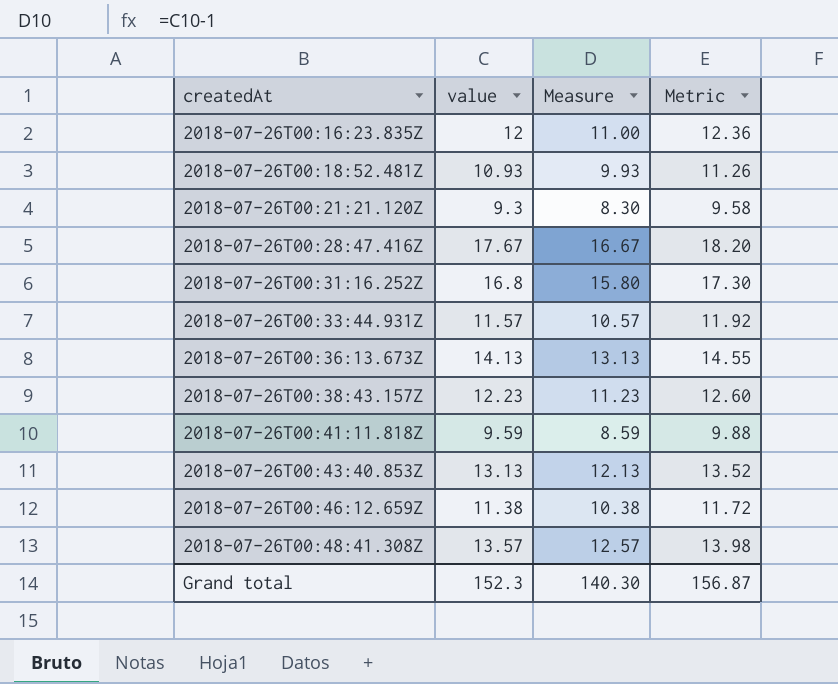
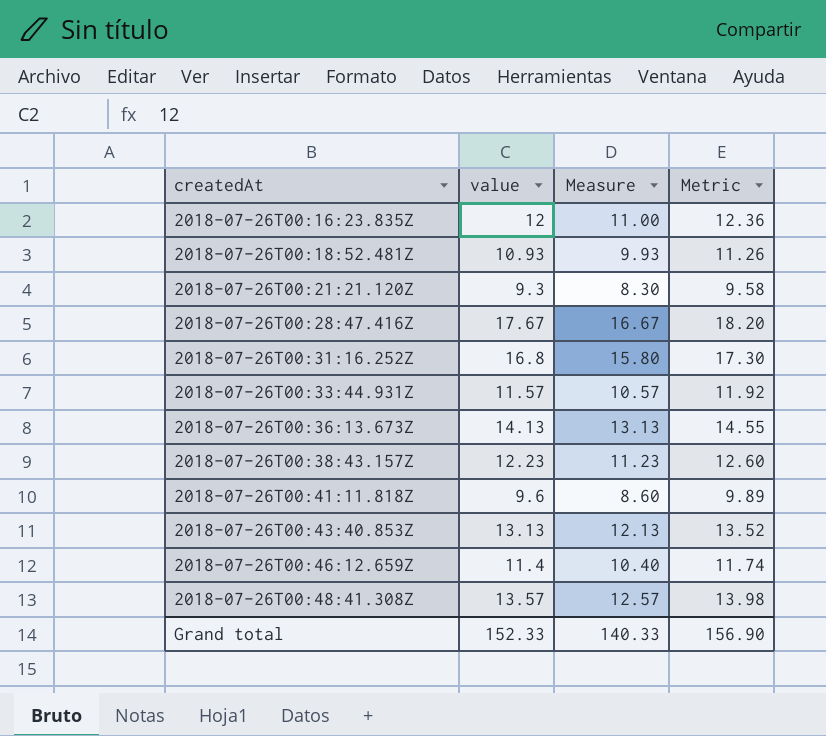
2018-07-26T00:41:11.818Z | value: 9.59 -> 9.6
2018-07-26T00:41:11.818Z | Measure: 8.59 -> 8.60
2018-07-26T00:41:11.818Z | Metric: 9.88 -> 9.89
2018-07-26T00:46:12.659Z | value: 11.38 -> 11.4
2018-07-26T00:46:12.659Z | Measure: 10.38 -> 10.40
2018-07-26T00:46:12.659Z | Metric: 11.72 -> 11.74
Grand total | value: 152.3 -> 152.33
Grand total | Measure: 140.30 -> 140.33
Grand total | Metric: 156.87 -> 156.90

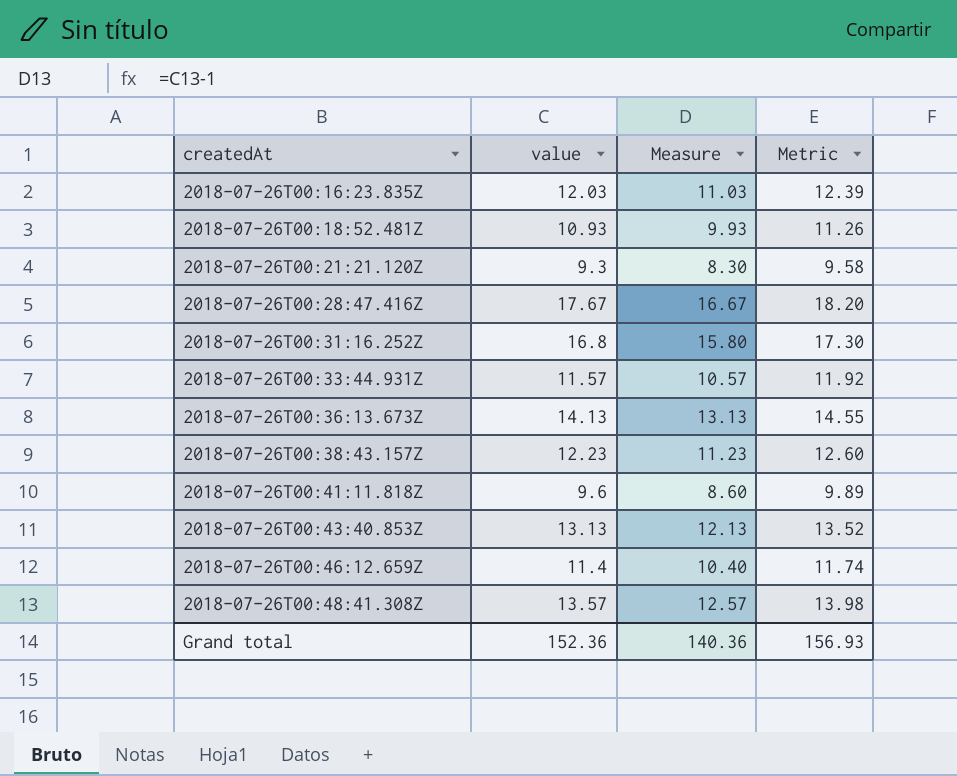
2018-07-26T00:16:23.835Z | value: 12 -> 12.03
2018-07-26T00:16:23.835Z | Measure: 11.00 -> 11.03
2018-07-26T00:16:23.835Z | Metric: 12.36 -> 12.39
Grand total | value: 152.33 -> 152.36
Grand total | Measure: 140.33 -> 140.36
Grand total | Metric: 156.90 -> 156.93

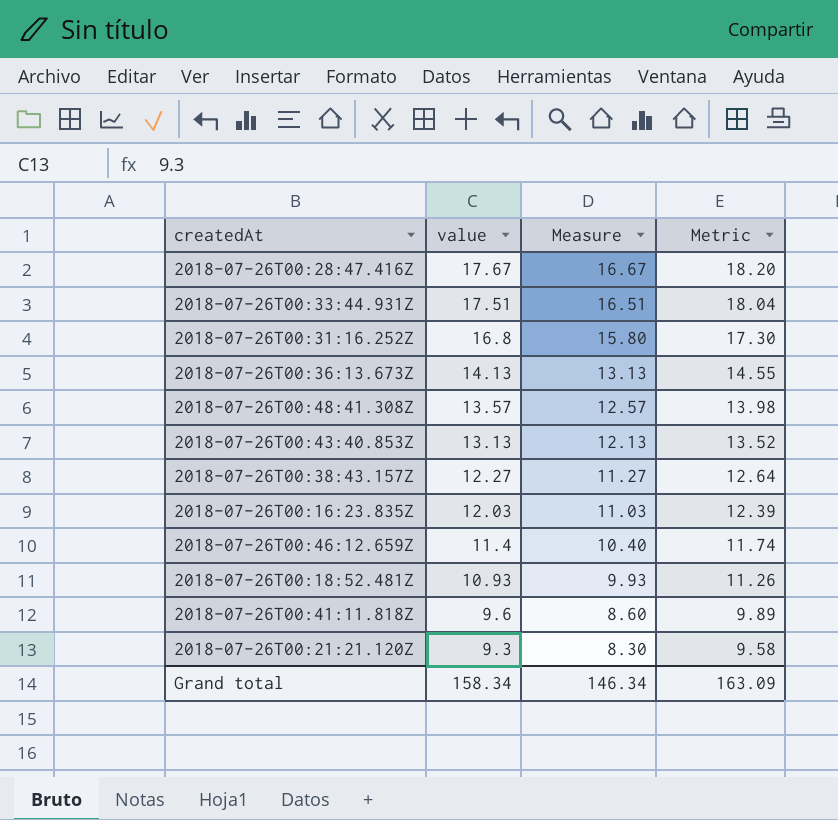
row order: createdAt ascending -> value descending
2018-07-26T00:33:44.931Z | value: 11.57 -> 17.51
2018-07-26T00:33:44.931Z | Measure: 10.57 -> 16.51
2018-07-26T00:33:44.931Z | Metric: 11.92 -> 18.04
2018-07-26T00:38:43.157Z | value: 12.23 -> 12.27
2018-07-26T00:38:43.157Z | Measure: 11.23 -> 11.27
2018-07-26T00:38:43.157Z | Metric: 12.60 -> 12.64
Grand total | value: 152.36 -> 158.34
Grand total | Measure: 140.36 -> 146.34
Grand total | Metric: 156.93 -> 163.09

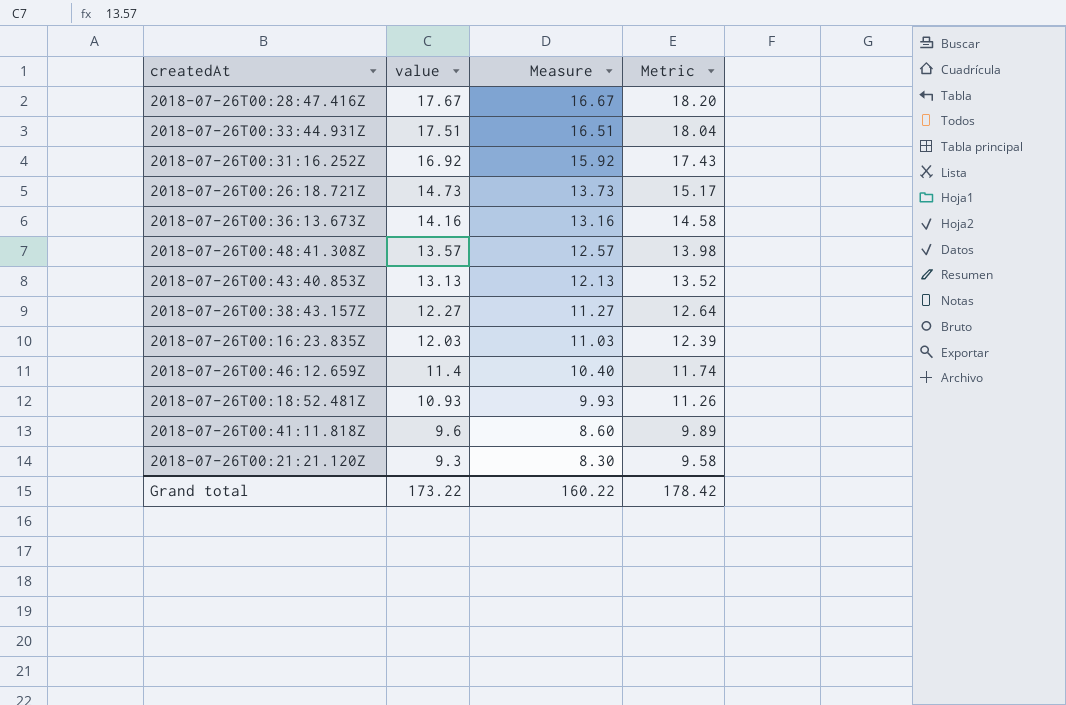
2018-07-26T00:31:16.252Z | value: 16.8 -> 16.92
2018-07-26T00:31:16.252Z | Measure: 15.80 -> 15.92
2018-07-26T00:31:16.252Z | Metric: 17.30 -> 17.43
row 2018-07-26T00:26:18.721Z: none -> 14.73 | 13.73 | 15.17
2018-07-26T00:36:13.673Z | value: 14.13 -> 14.16
2018-07-26T00:36:13.673Z | Measure: 13.13 -> 13.16
2018-07-26T00:36:13.673Z | Metric: 14.55 -> 14.58
Grand total | value: 158.34 -> 173.22
Grand total | Measure: 146.34 -> 160.22
Grand total | Metric: 163.09 -> 178.42

